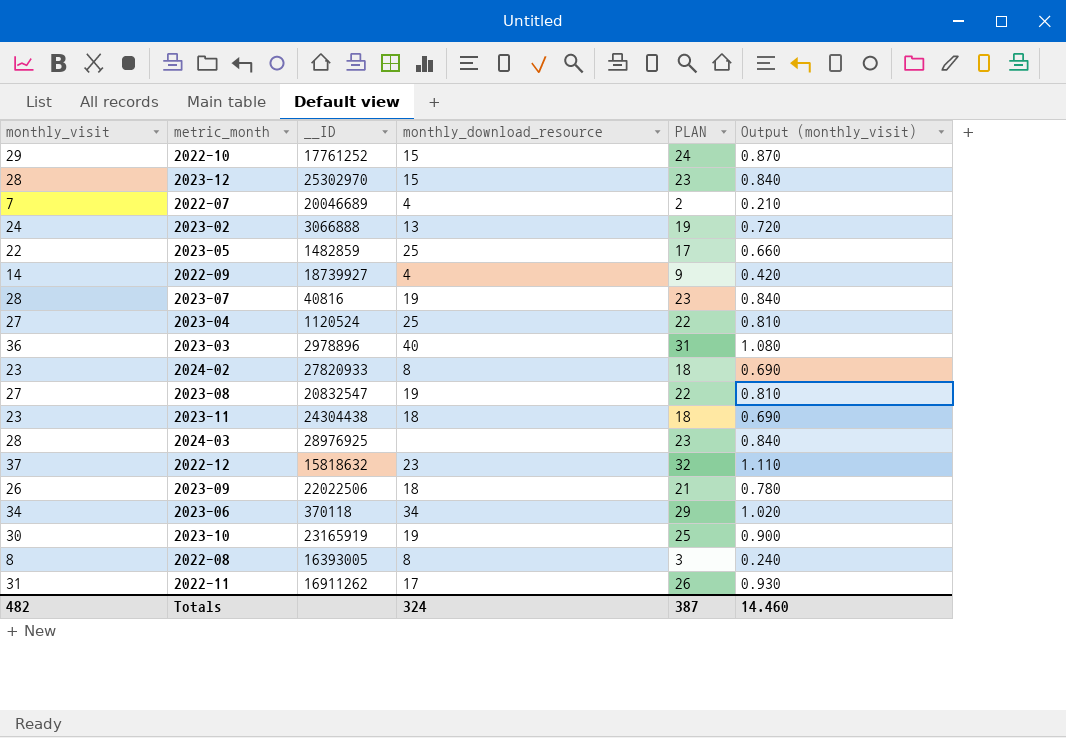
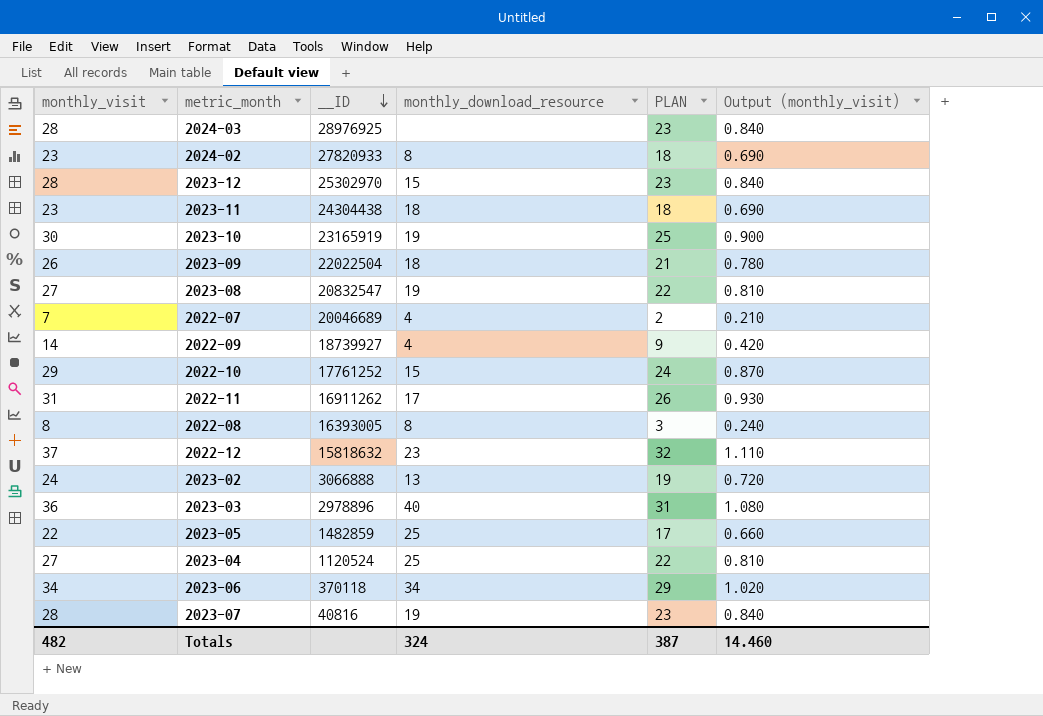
row order: none -> __ID descending
2023-09 | __ID: 22022506 -> 22022504

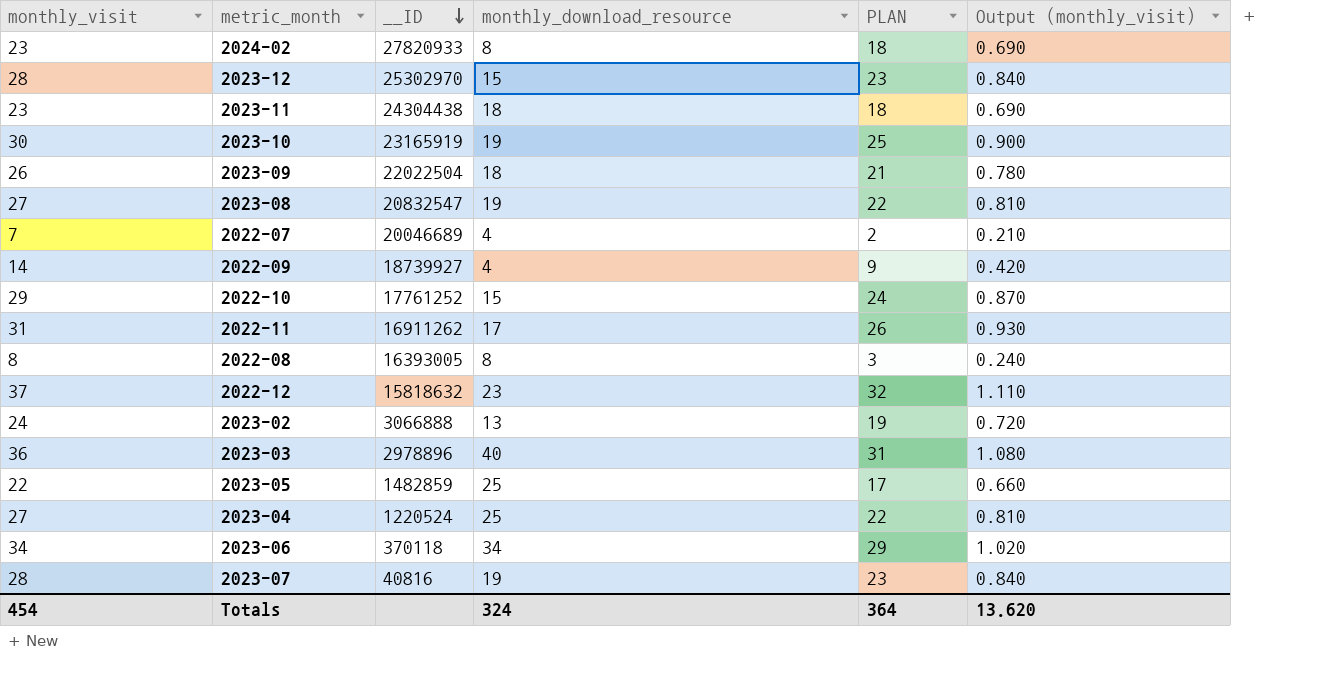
row 2024-03: 28 | 28976925 | none | 23 | 0.840 -> none
2023-04 | __ID: 1120524 -> 1220524
Totals | monthly_visit: 482 -> 454
Totals | PLAN: 387 -> 364
Totals | Output (monthly_visit): 14.460 -> 13.620

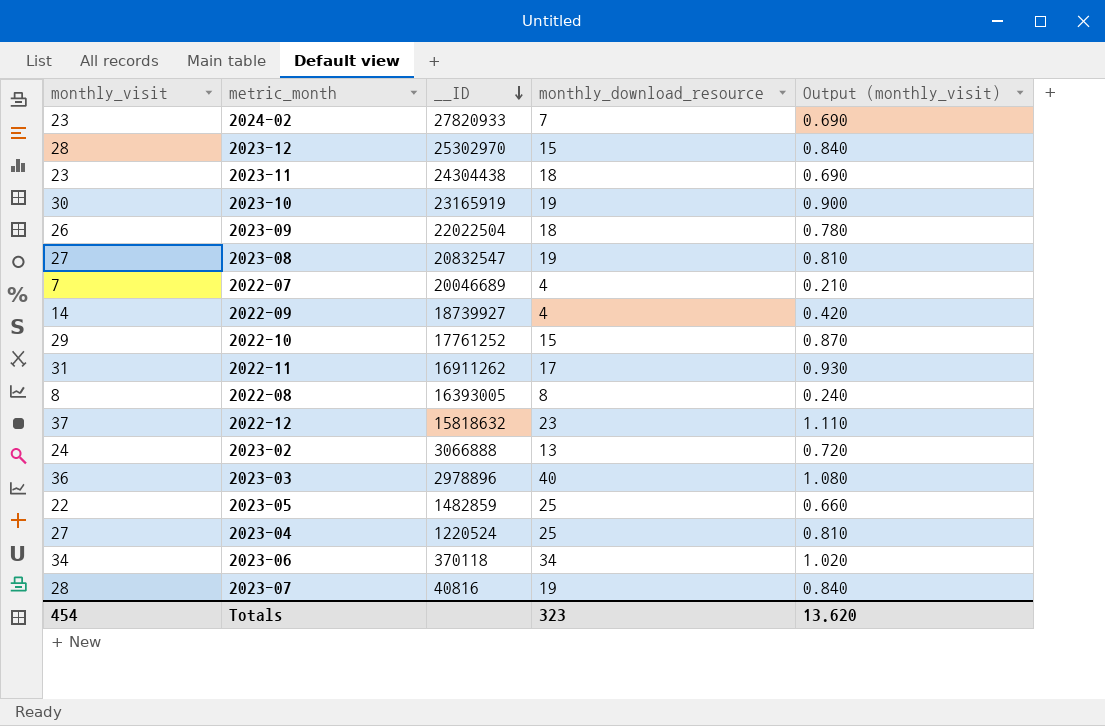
column PLAN | formula: [monthly_visit] - 5 -> none
2024-02 | monthly_download_resource: 8 -> 7
Totals | monthly_download_resource: 324 -> 323

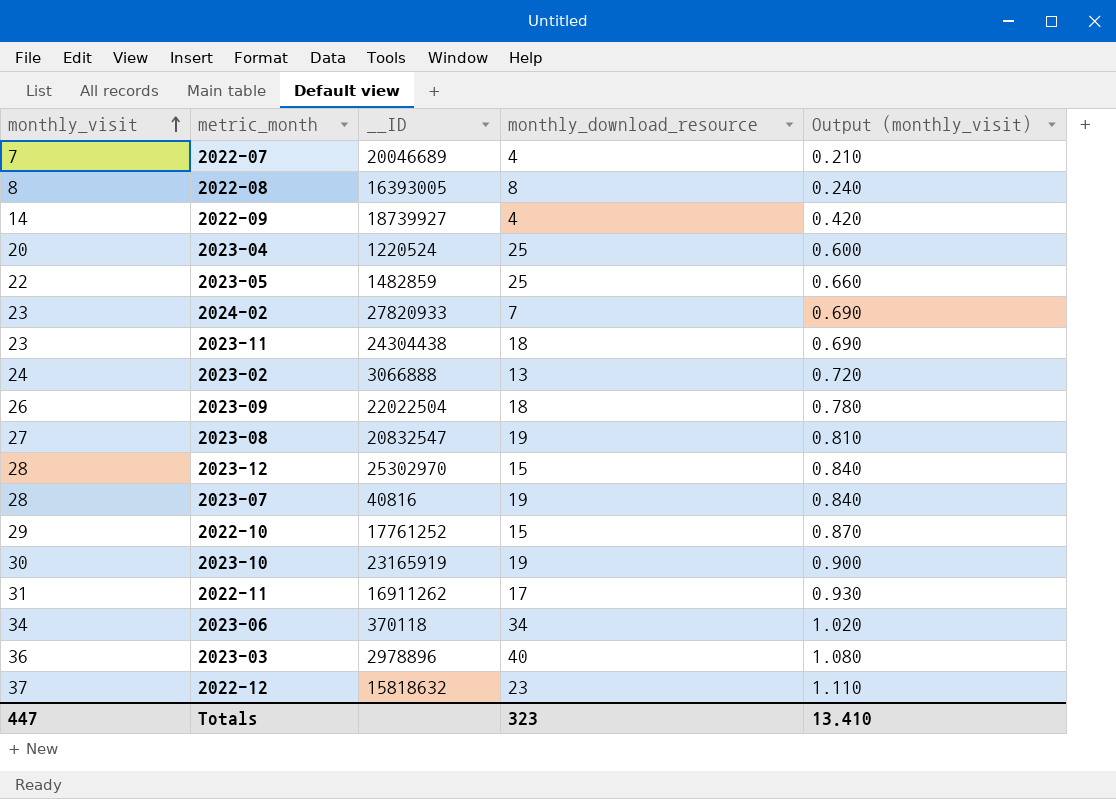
row order: __ID descending -> monthly_visit ascending
2023-04 | monthly_visit: 27 -> 20
2023-04 | Output (monthly_visit): 0.810 -> 0.600
Totals | monthly_visit: 454 -> 447
Totals | Output (monthly_visit): 13.620 -> 13.410

